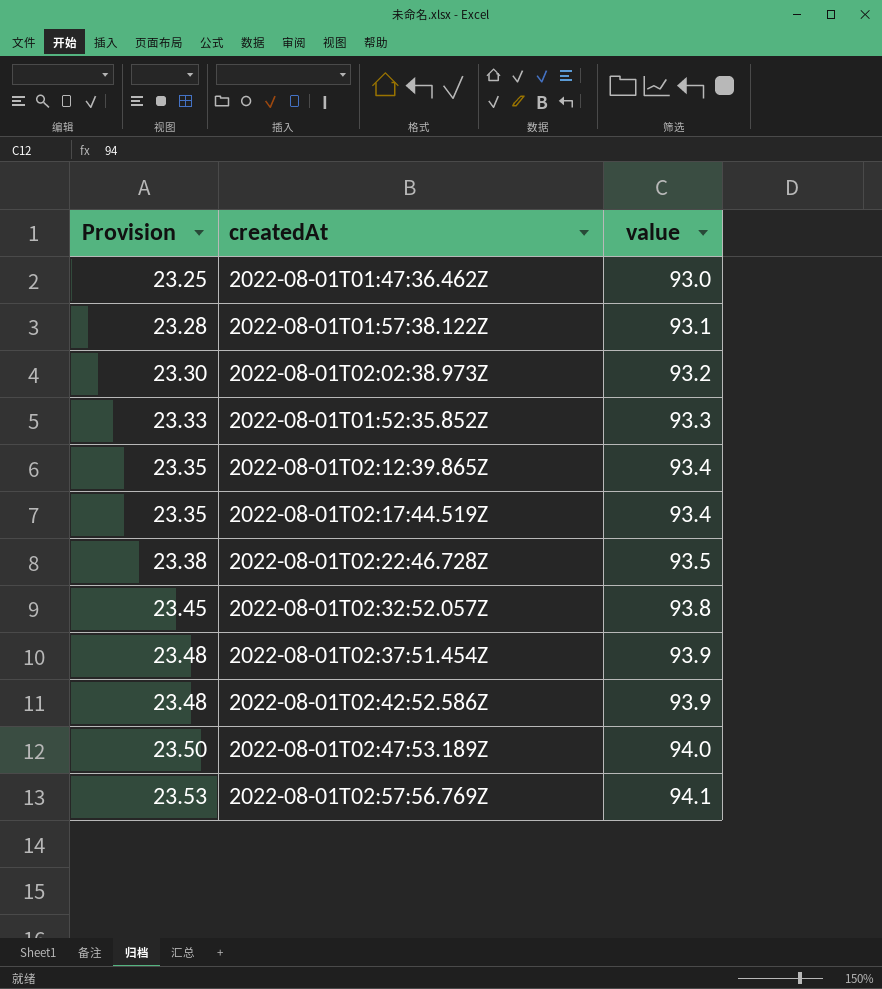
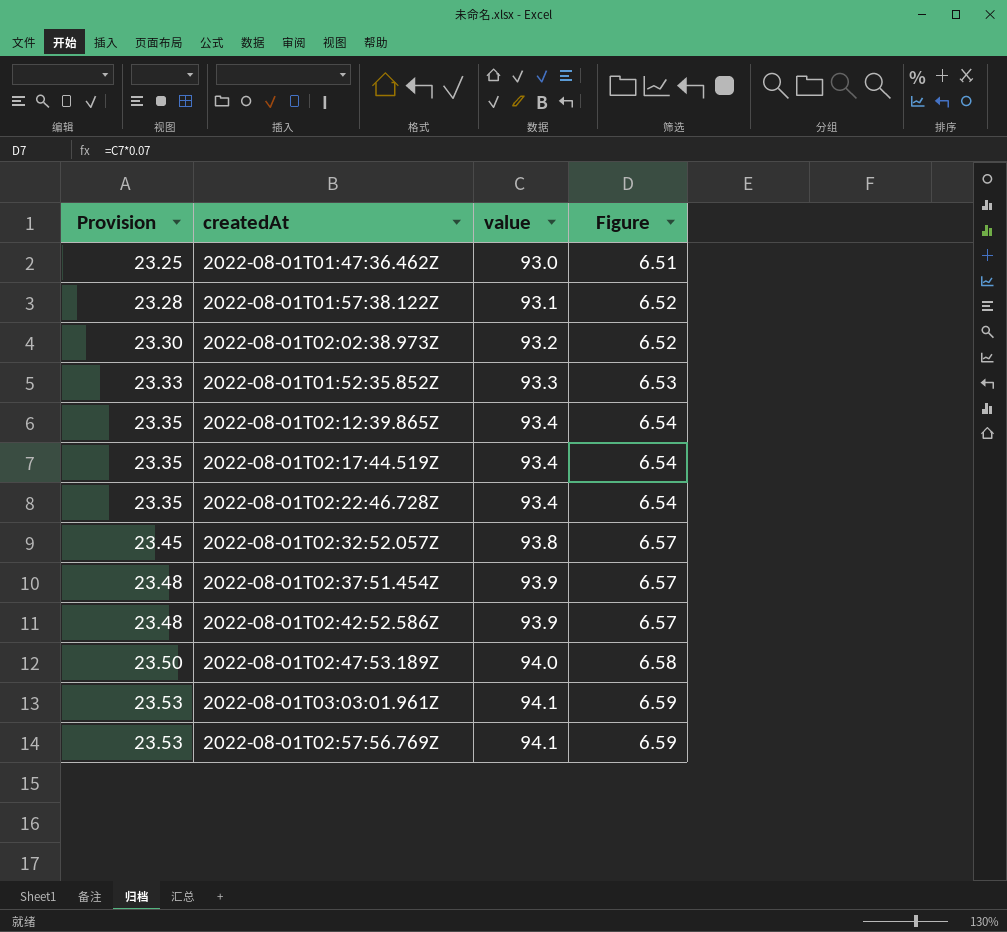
column Figure | formula: none -> [value] * 0.07
2022-08-01T02:22:46.728Z | Provision: 23.38 -> 23.35
2022-08-01T02:22:46.728Z | value: 93.5 -> 93.4
row 2022-08-01T03:03:01.961Z: none -> 23.53 | 94.1 | 6.59

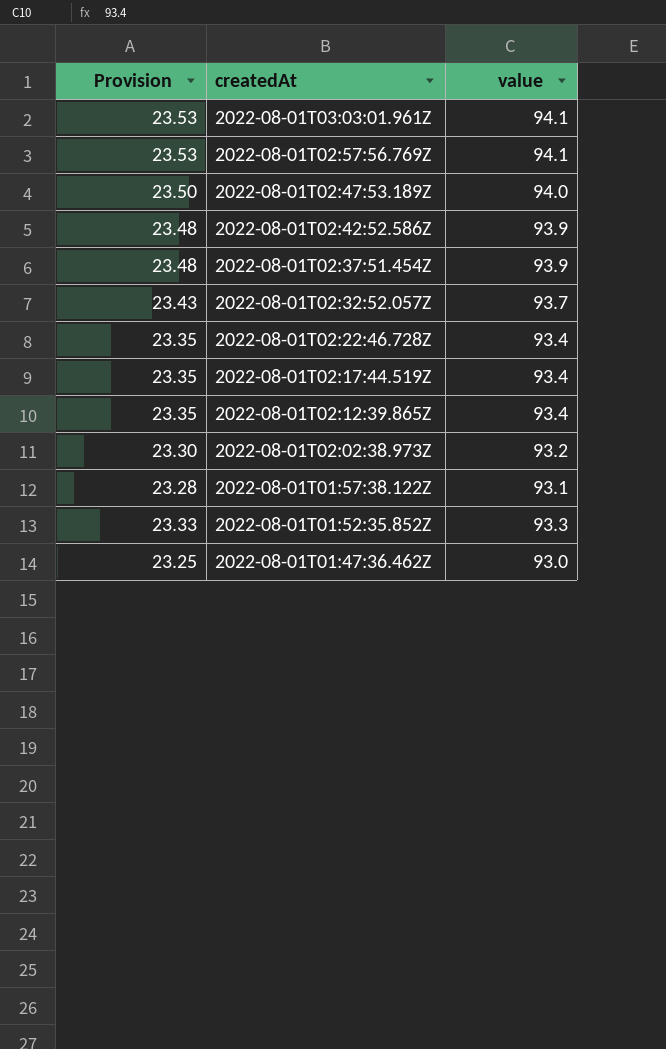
row order: Provision ascending -> createdAt descending
column Figure | formula: [value] * 0.07 -> none
2022-08-01T02:32:52.057Z | Provision: 23.45 -> 23.43
2022-08-01T02:32:52.057Z | value: 93.8 -> 93.7

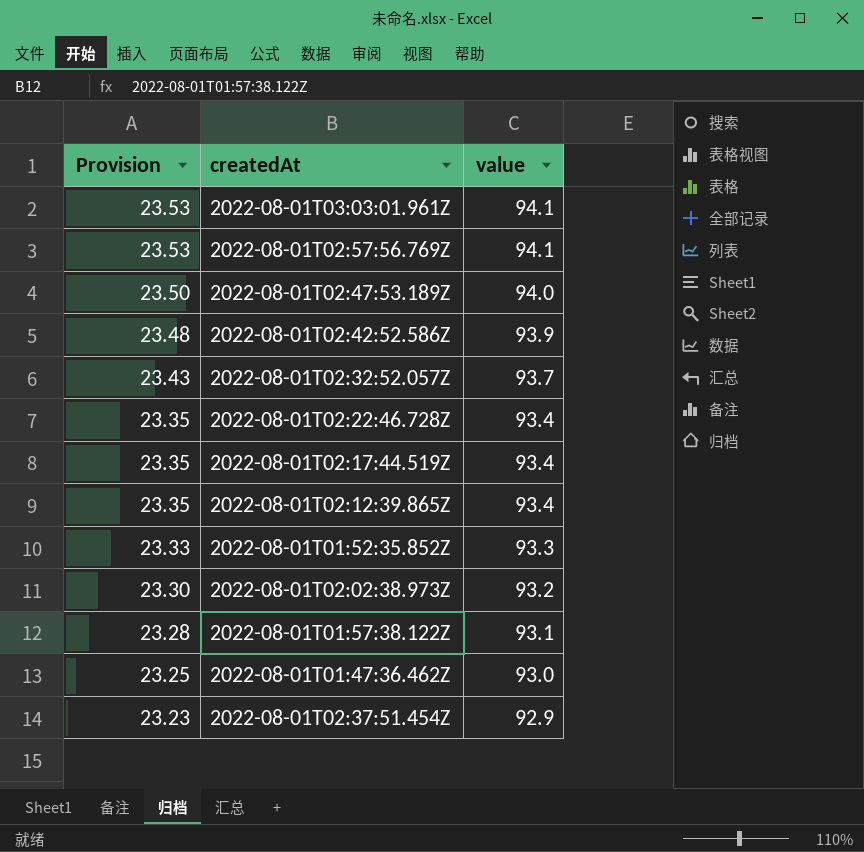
row order: createdAt descending -> Provision descending
2022-08-01T02:37:51.454Z | Provision: 23.48 -> 23.23
2022-08-01T02:37:51.454Z | value: 93.9 -> 92.9

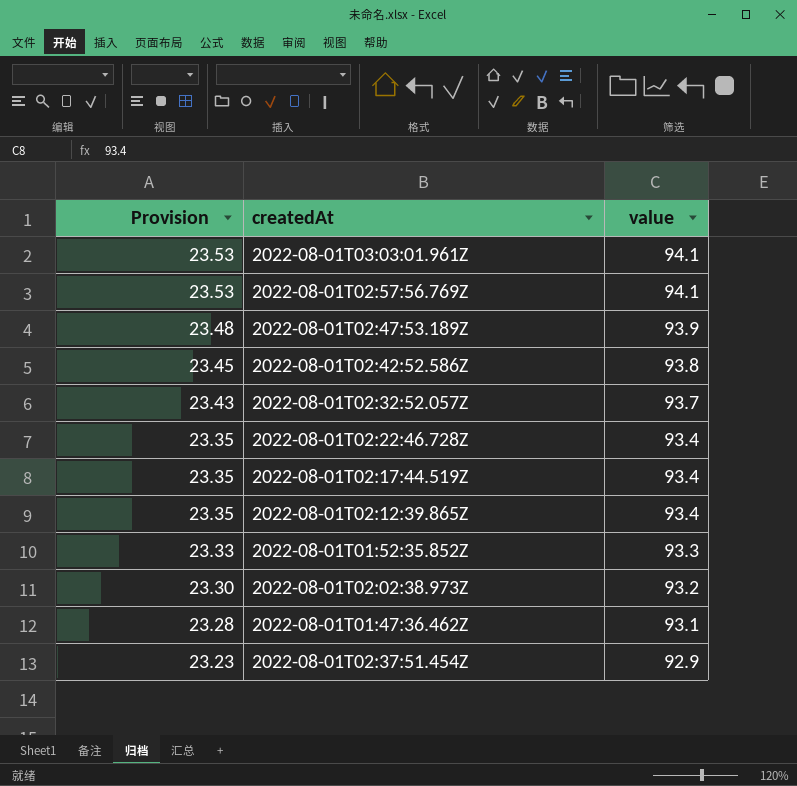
row 2022-08-01T01:57:38.122Z: 23.28 | 93.1 -> none
2022-08-01T02:47:53.189Z | Provision: 23.50 -> 23.48
2022-08-01T02:47:53.189Z | value: 94.0 -> 93.9
2022-08-01T02:42:52.586Z | Provision: 23.48 -> 23.45
2022-08-01T02:42:52.586Z | value: 93.9 -> 93.8
2022-08-01T01:47:36.462Z | Provision: 23.25 -> 23.28
2022-08-01T01:47:36.462Z | value: 93.0 -> 93.1

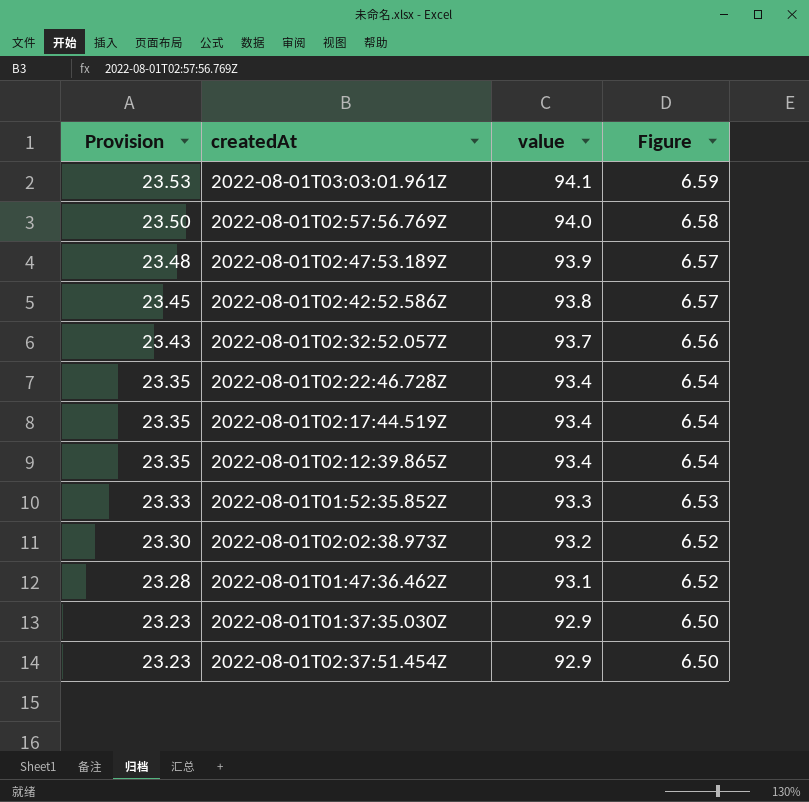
column Figure | formula: none -> [value] * 0.07
2022-08-01T02:57:56.769Z | Provision: 23.53 -> 23.50
2022-08-01T02:57:56.769Z | value: 94.1 -> 94.0
row 2022-08-01T01:37:35.030Z: none -> 23.23 | 92.9 | 6.50

